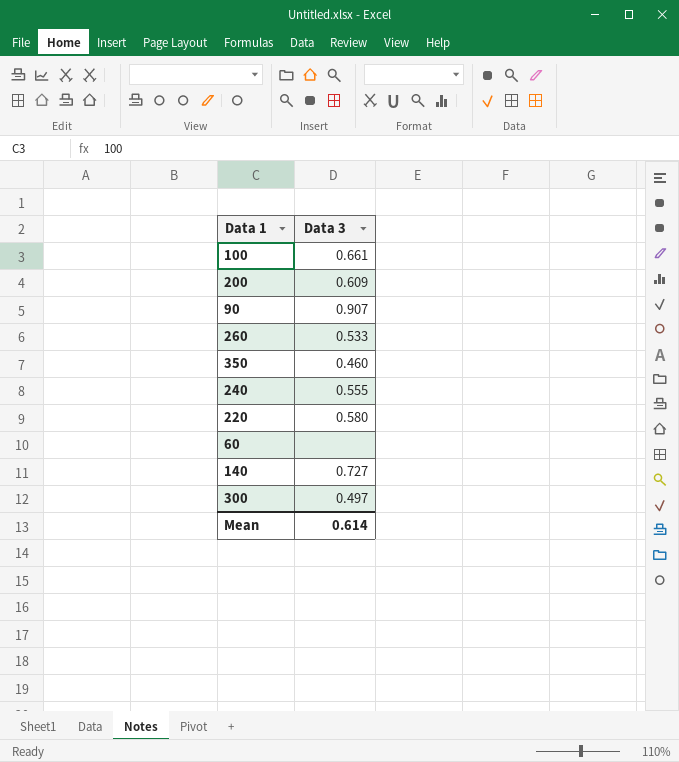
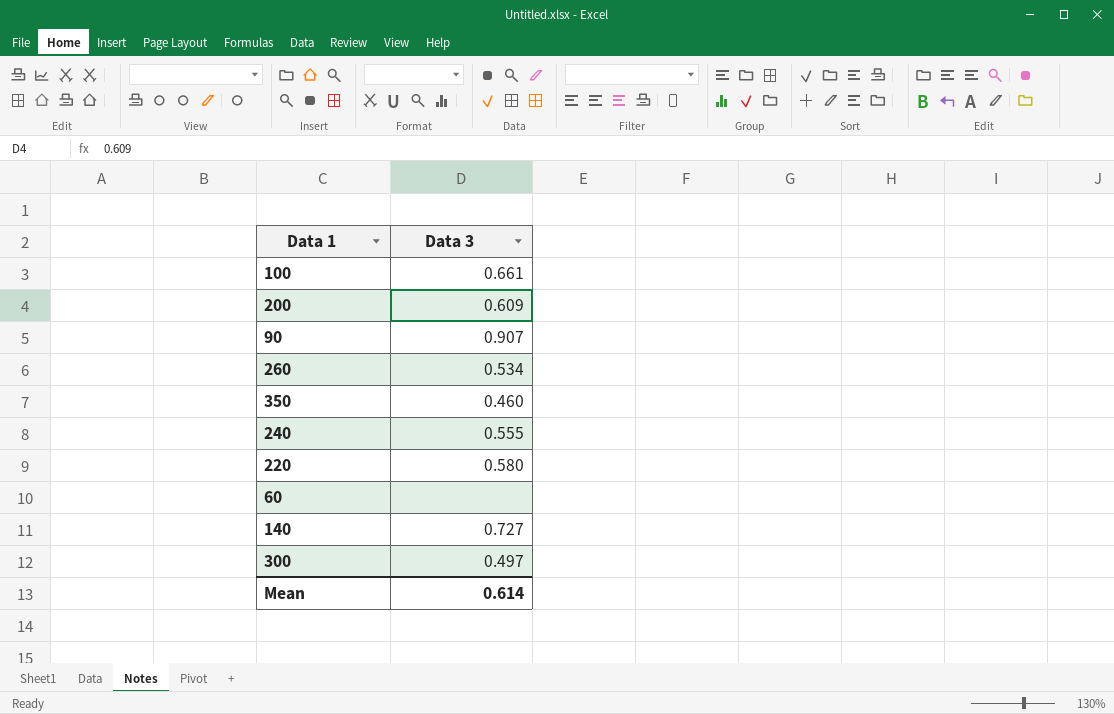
260 | Data 3: 0.533 -> 0.534

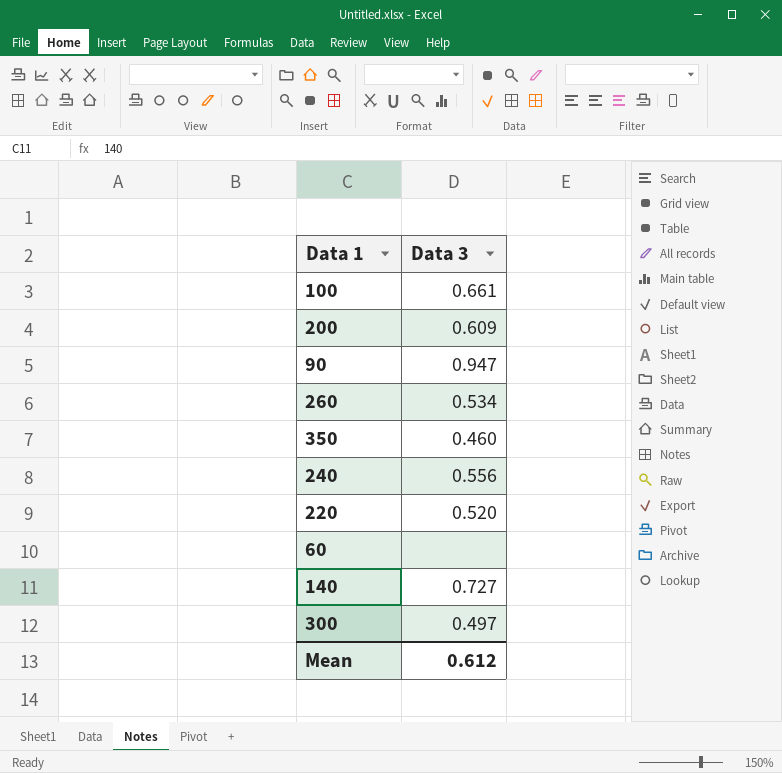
90 | Data 3: 0.907 -> 0.947
240 | Data 3: 0.555 -> 0.556
220 | Data 3: 0.580 -> 0.520
Mean | Data 3: 0.614 -> 0.612

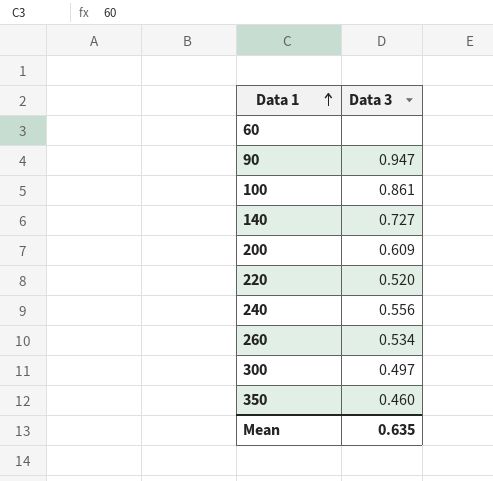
row order: none -> Data 1 ascending
100 | Data 3: 0.661 -> 0.861
Mean | Data 3: 0.612 -> 0.635

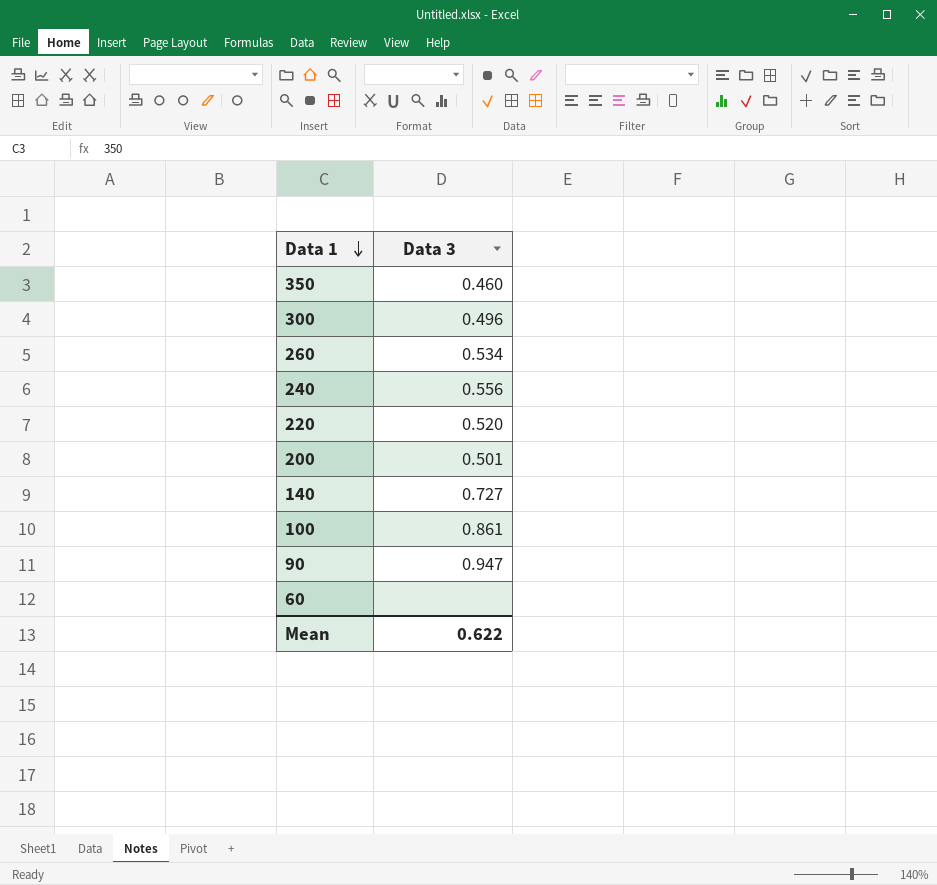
row order: Data 1 ascending -> Data 1 descending
300 | Data 3: 0.497 -> 0.496
200 | Data 3: 0.609 -> 0.501
Mean | Data 3: 0.635 -> 0.622

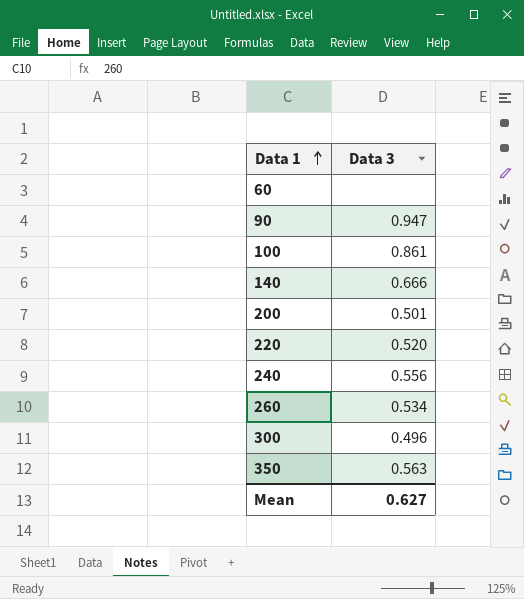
row order: Data 1 descending -> Data 1 ascending
140 | Data 3: 0.727 -> 0.666
350 | Data 3: 0.460 -> 0.563
Mean | Data 3: 0.622 -> 0.627

